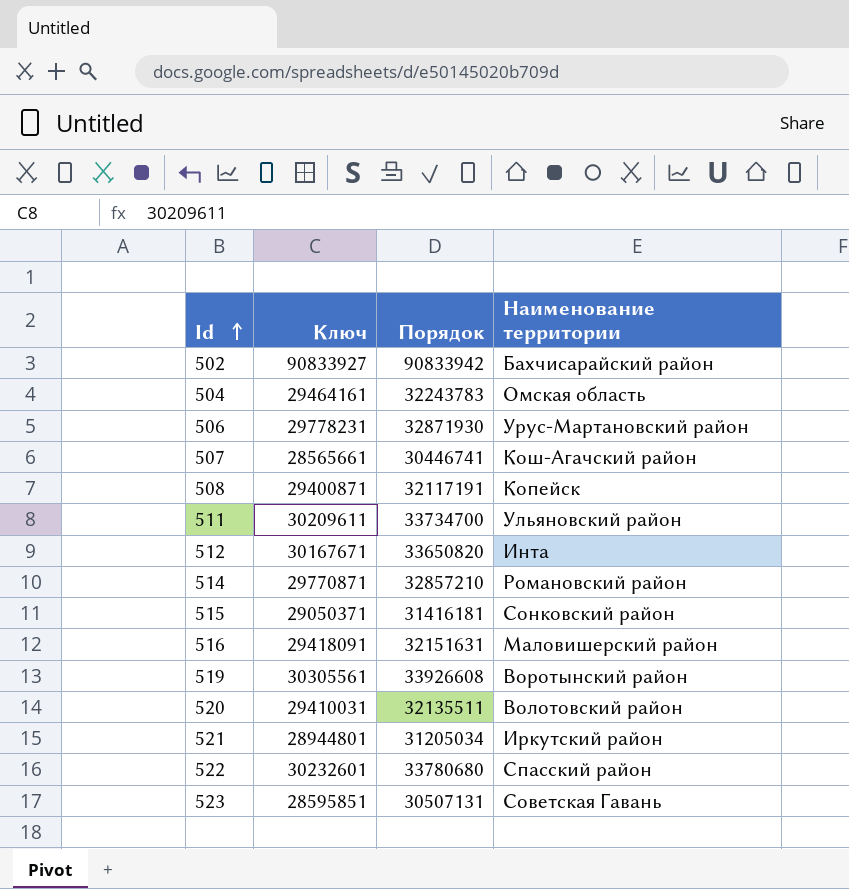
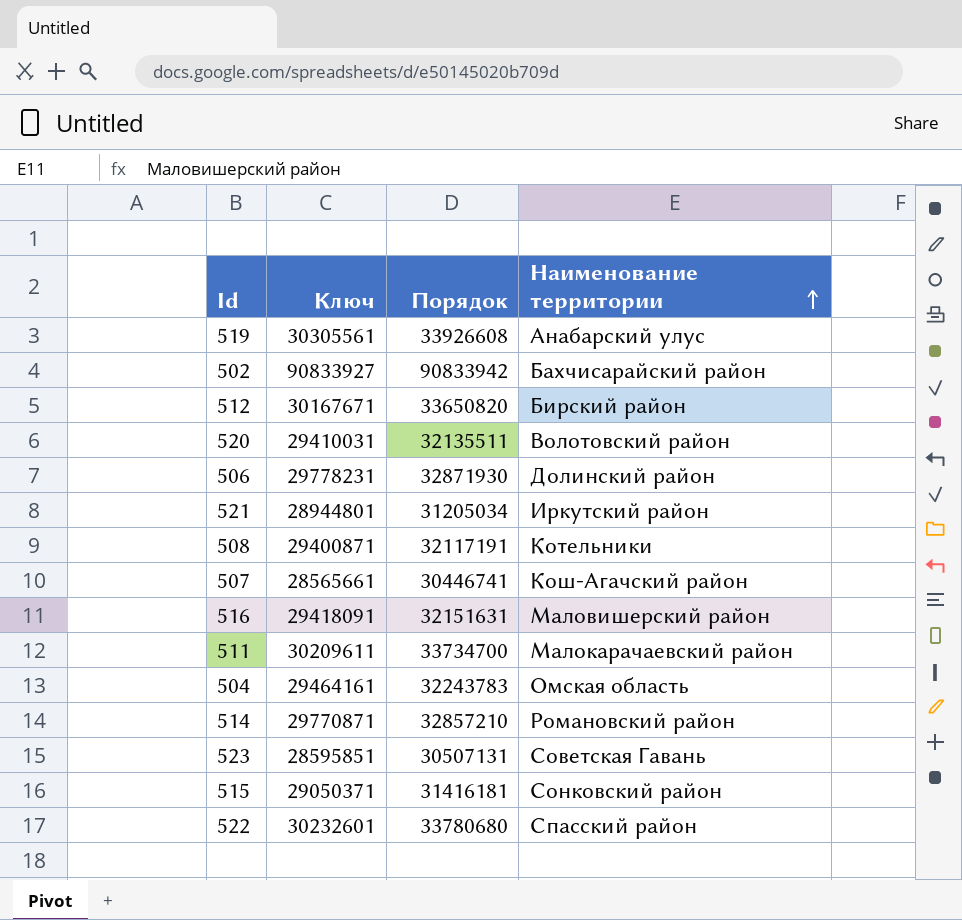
row order: Id ascending -> Наименование территории ascending
519 | Наименование территории: Воротынский район -> Анабарский улус
512 | Наименование территории: Инта -> Бирский район
506 | Наименование территории: Урус-Мартановский район -> Долинский район
508 | Наименование территории: Копейск -> Котельники
511 | Наименование территории: Ульяновский район -> Малокарачаевский район

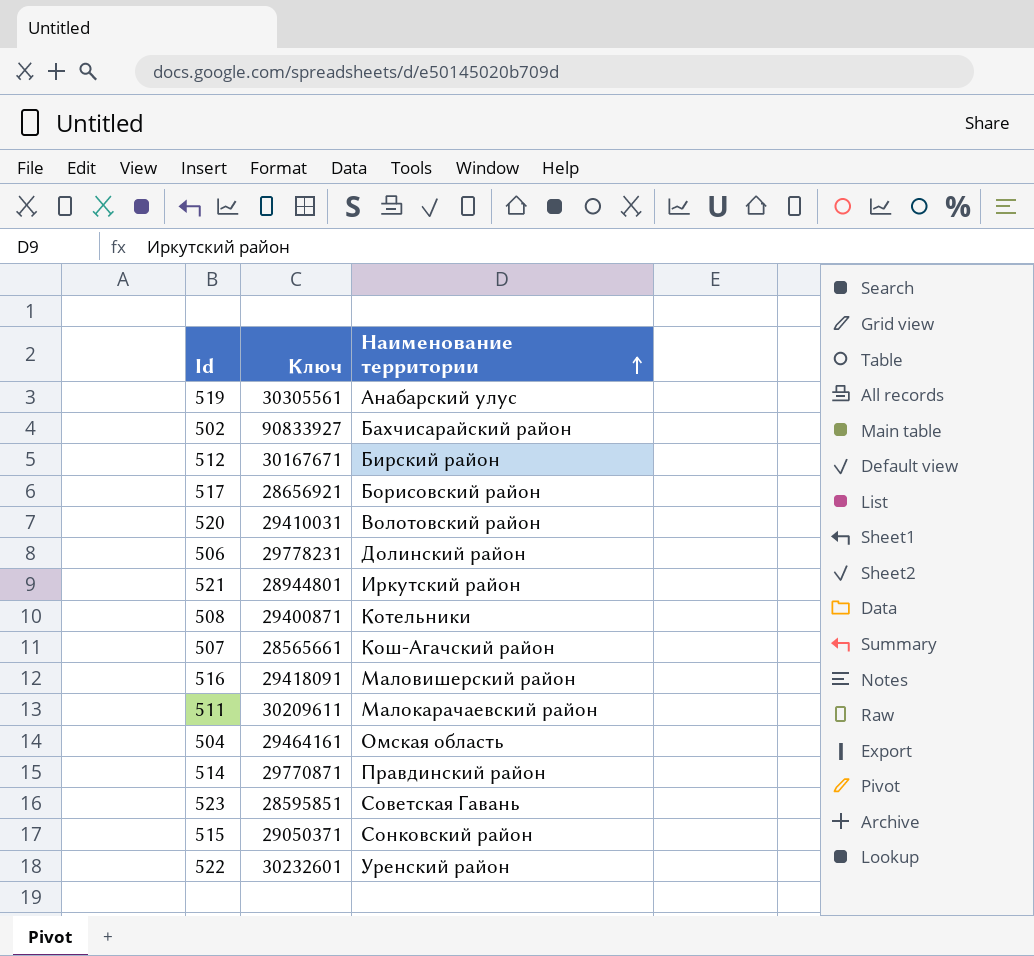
column Порядок | position: 3 -> none
row 517: none -> 28656921 | Борисовский район
514 | Наименование территории: Романовский район -> Правдинский район
522 | Наименование территории: Спасский район -> Уренский район

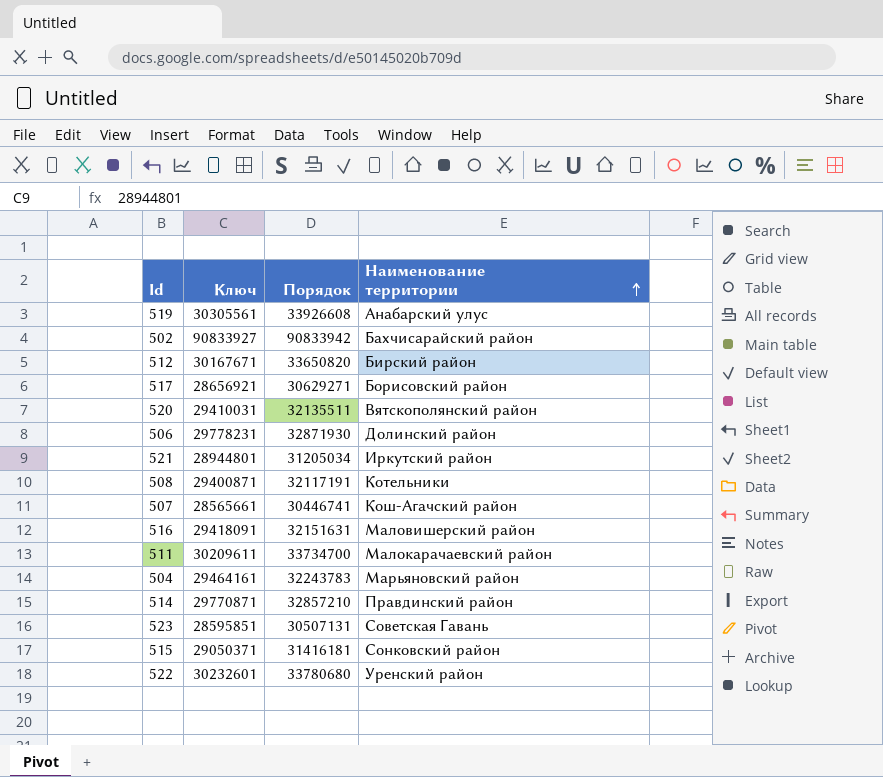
column Порядок | position: none -> 3
520 | Наименование территории: Волотовский район -> Вятскополянский район
504 | Наименование территории: Омская область -> Марьяновский район

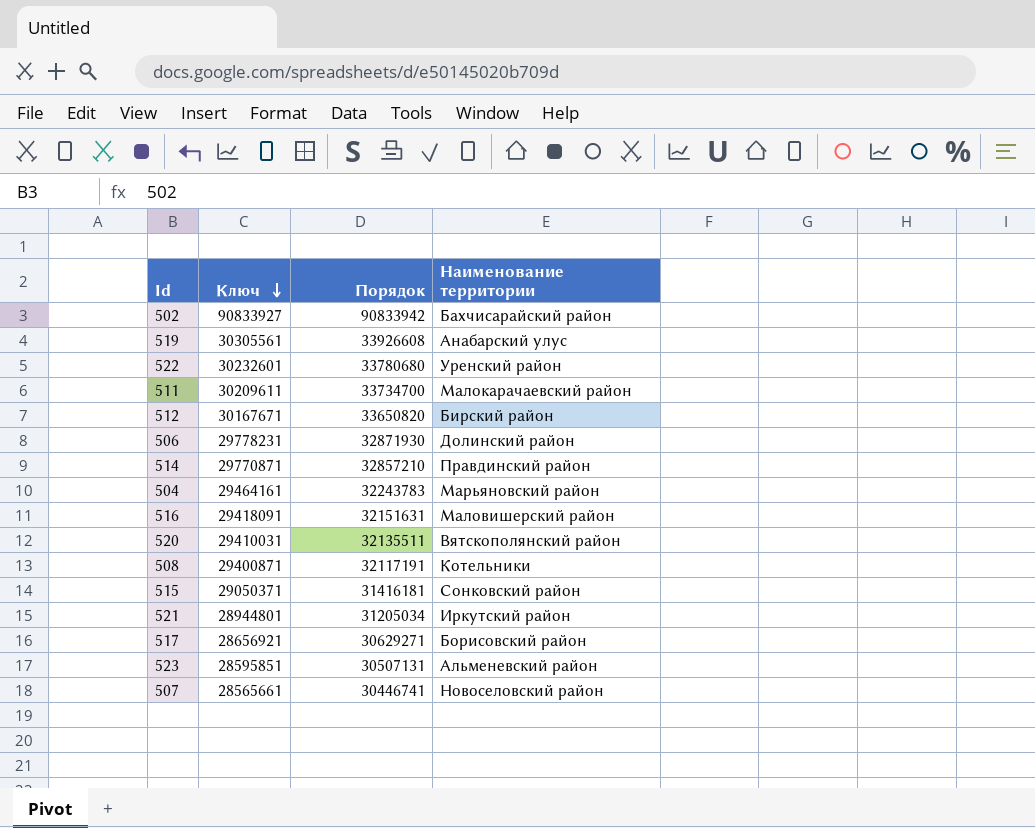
row order: Наименование территории ascending -> Ключ descending
523 | Наименование территории: Советская Гавань -> Альменевский район
507 | Наименование территории: Кош-Агачский район -> Новоселовский район

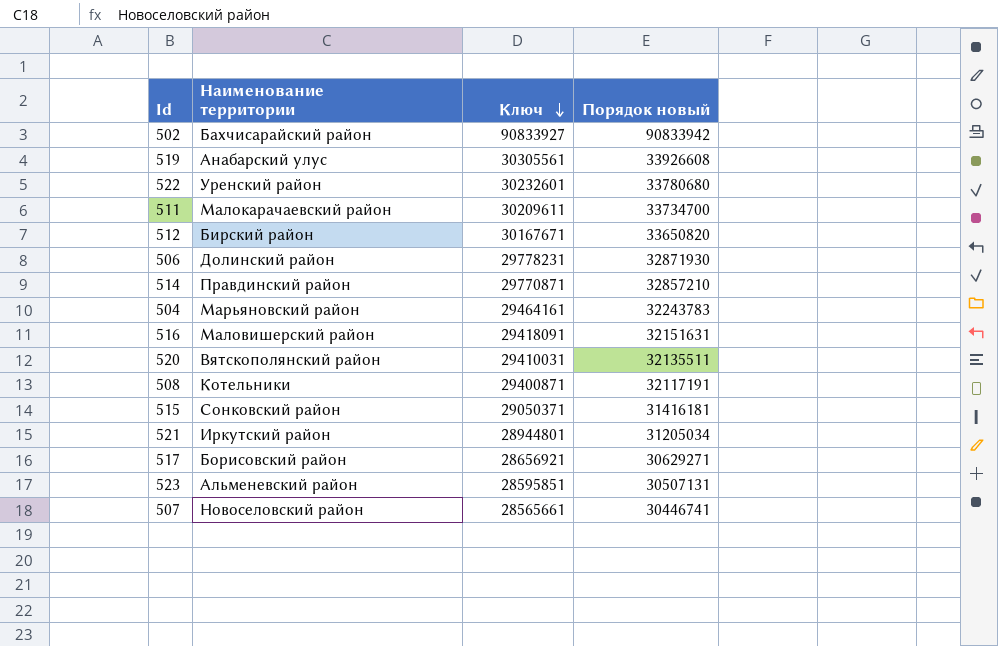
column Наименование территории | position: 4 -> 2
column name: Порядок -> Порядок новый

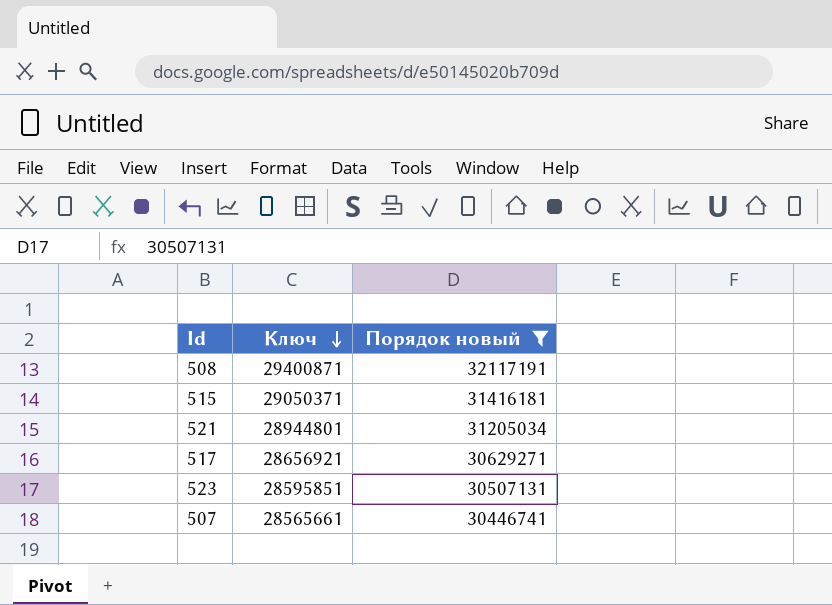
filter: none -> Порядок новый <= 32117191
column Наименование территории | position: 2 -> none

